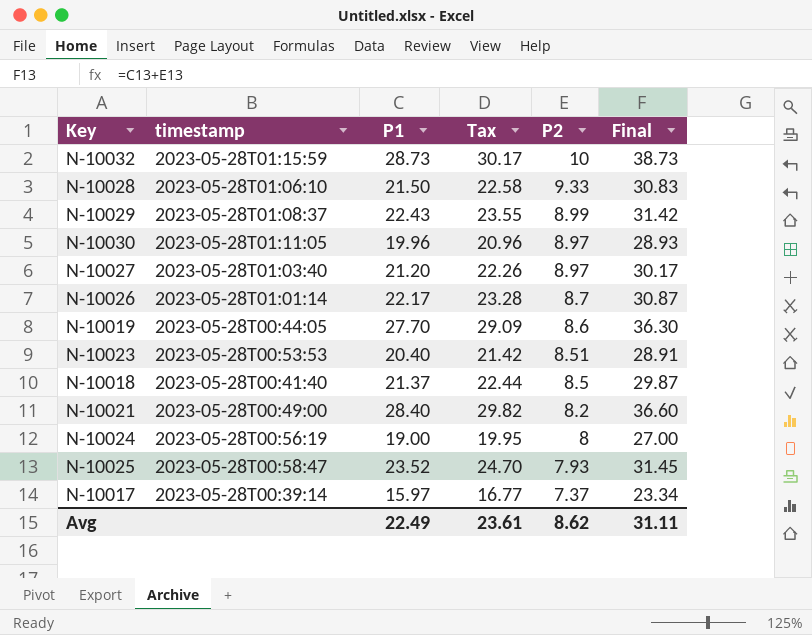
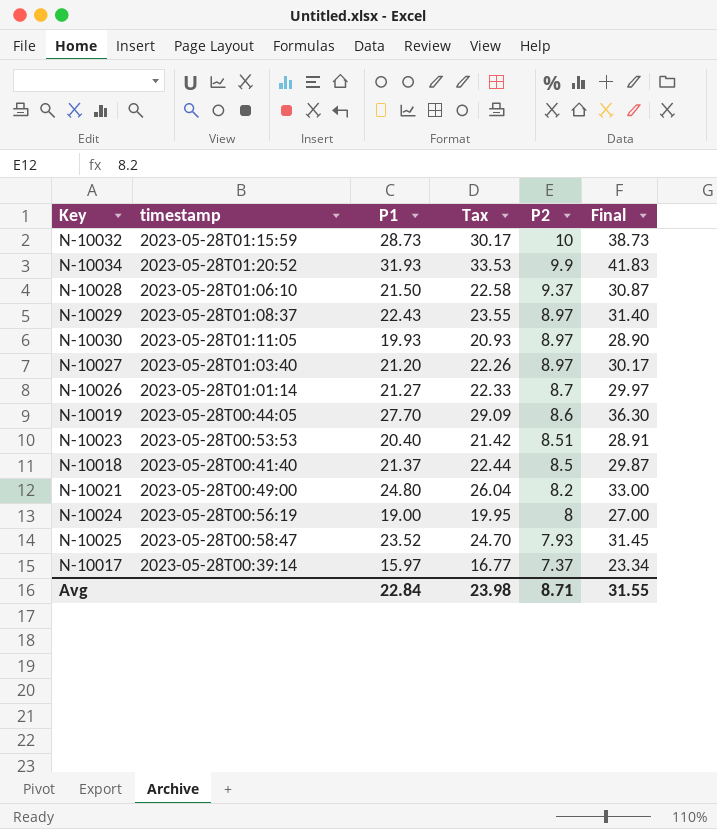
row N-10034: none -> 2023-05-28T01:20:52 | 31.93 | 33.53 | 9.9 | 41.83
N-10028 | P2: 9.33 -> 9.37
N-10028 | Final: 30.83 -> 30.87
N-10029 | P2: 8.99 -> 8.97
N-10029 | Final: 31.42 -> 31.40
N-10030 | P1: 19.96 -> 19.93
N-10030 | Tax: 20.96 -> 20.93
N-10030 | Final: 28.93 -> 28.90
N-10026 | P1: 22.17 -> 21.27
N-10026 | Tax: 23.28 -> 22.33
N-10026 | Final: 30.87 -> 29.97
N-10021 | P1: 28.40 -> 24.80
N-10021 | Tax: 29.82 -> 26.04
N-10021 | Final: 36.60 -> 33.00
Avg | P1: 22.49 -> 22.84
Avg | Tax: 23.61 -> 23.98
Avg | P2: 8.62 -> 8.71
Avg | Final: 31.11 -> 31.55

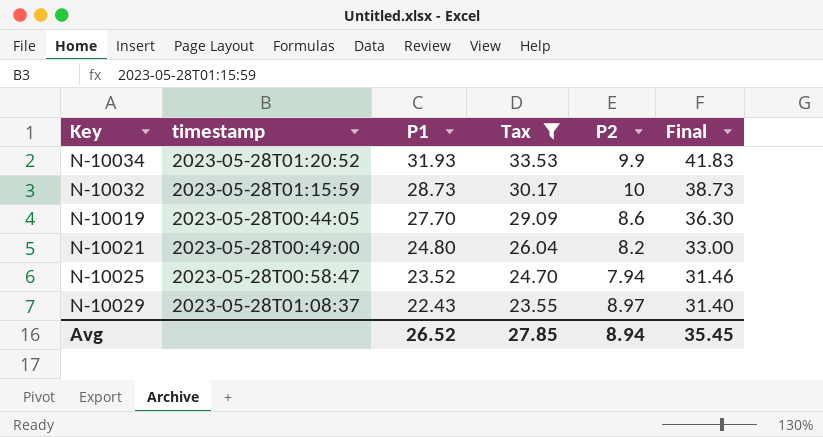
filter: none -> Tax >= 23.55
row order: P2 descending -> P1 descending
N-10025 | P2: 7.93 -> 7.94
N-10025 | Final: 31.45 -> 31.46
Avg | P1: 22.84 -> 26.52
Avg | Tax: 23.98 -> 27.85
Avg | P2: 8.71 -> 8.94
Avg | Final: 31.55 -> 35.45

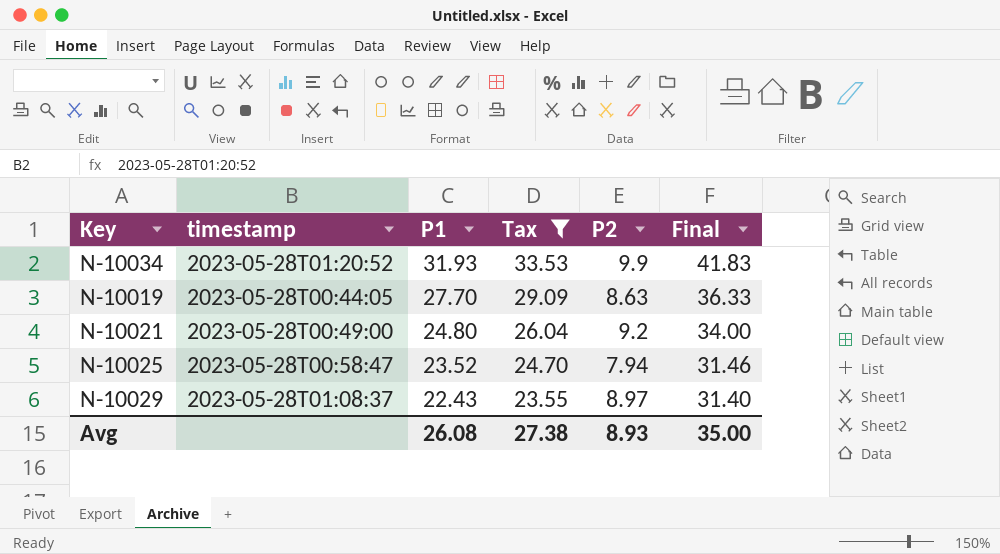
row N-10032: 2023-05-28T01:15:59 | 28.73 | 30.17 | 10 | 38.73 -> none
N-10019 | P2: 8.6 -> 8.63
N-10019 | Final: 36.30 -> 36.33
N-10021 | P2: 8.2 -> 9.2
N-10021 | Final: 33.00 -> 34.00
Avg | P1: 26.52 -> 26.08
Avg | Tax: 27.85 -> 27.38
Avg | P2: 8.94 -> 8.93
Avg | Final: 35.45 -> 35.00

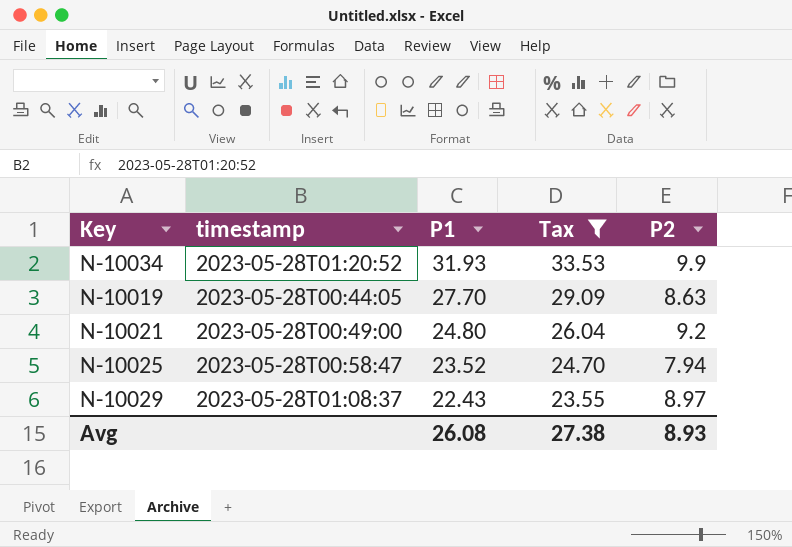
column Final | formula: [P1] + [P2] -> none

